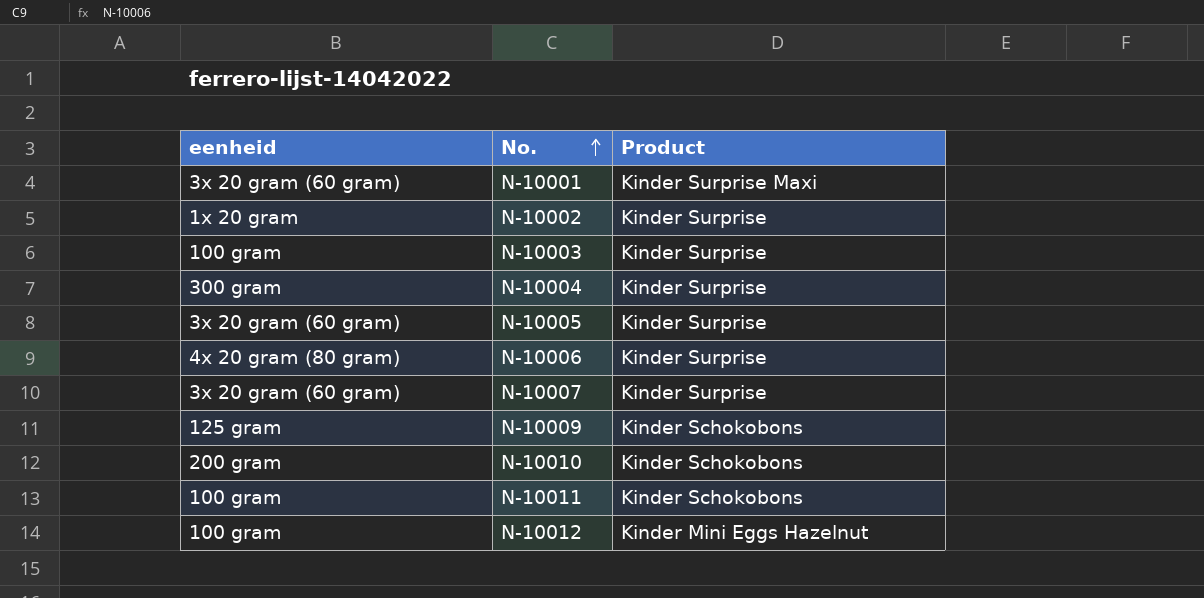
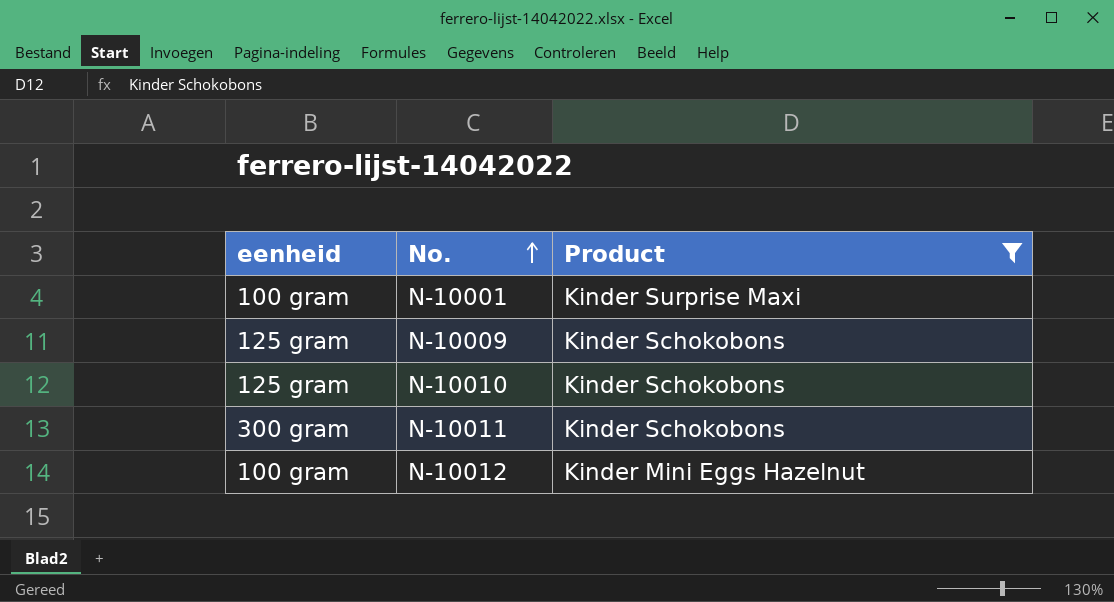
filter: none -> Product != Kinder Surprise
N-10001 | eenheid: 3x 20 gram (60 gram) -> 100 gram
N-10010 | eenheid: 200 gram -> 125 gram
N-10011 | eenheid: 100 gram -> 300 gram

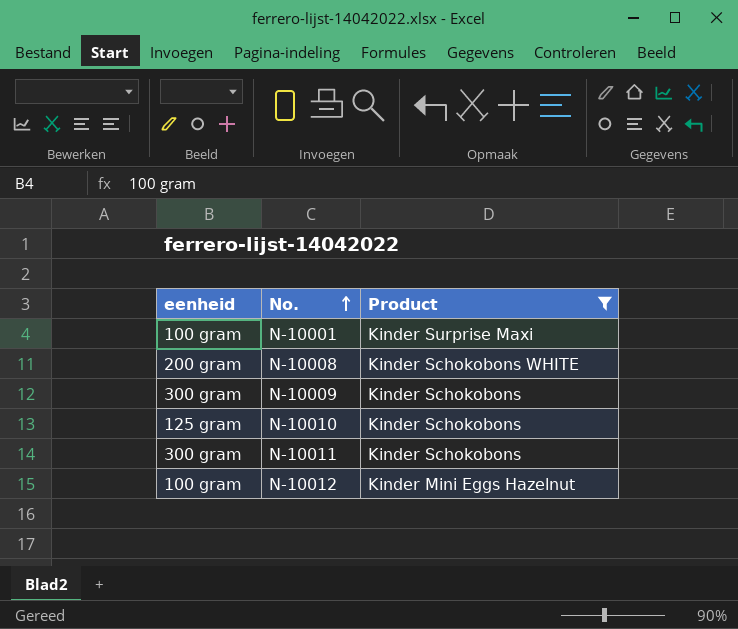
row N-10008: none -> 200 gram | Kinder Schokobons WHITE
N-10009 | eenheid: 125 gram -> 300 gram

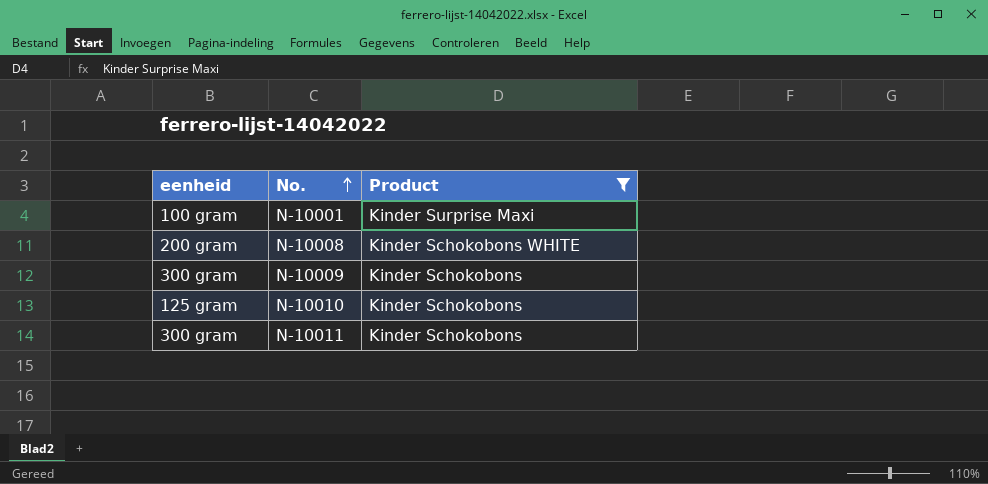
row N-10012: 100 gram | Kinder Mini Eggs Hazelnut -> none

